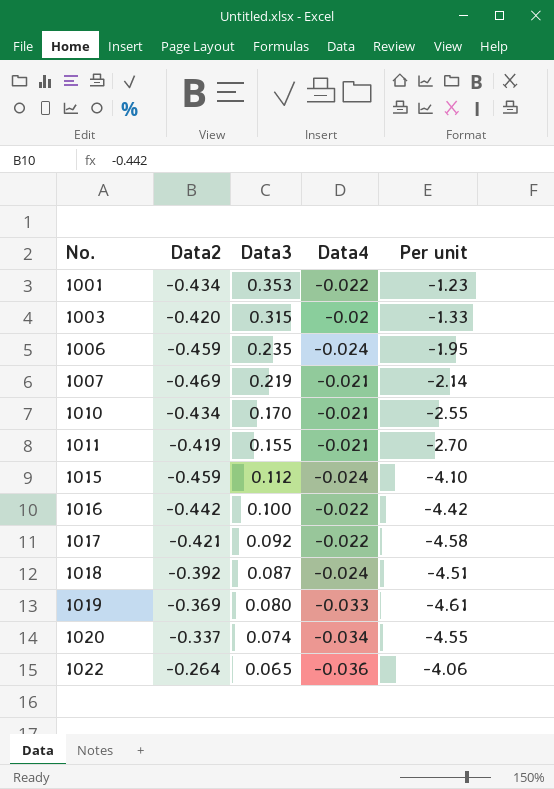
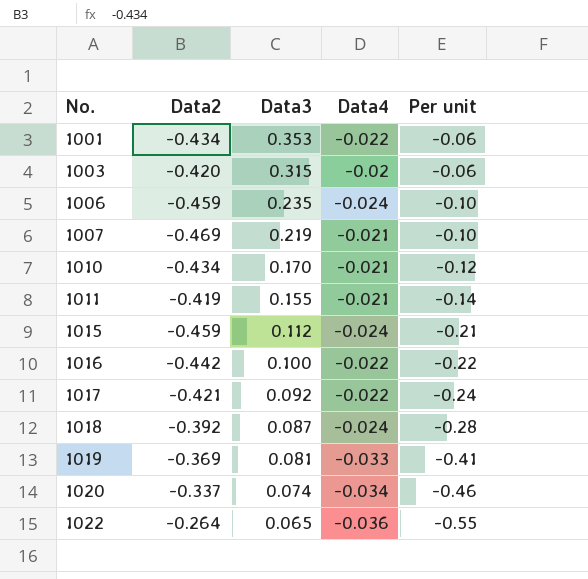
column Per unit | formula: [Data2] / [Data3] -> [Data4] / [Data3]
1019 | Data3: 0.080 -> 0.081

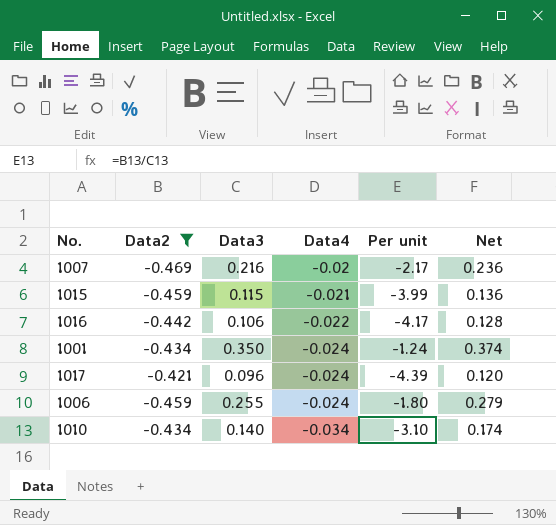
filter: none -> Data2 <= -0.421
row order: No. ascending -> Data4 descending
column Per unit | formula: [Data4] / [Data3] -> [Data2] / [Data3]
column Net | formula: none -> [Data3] - [Data4]
1007 | Data3: 0.219 -> 0.216
1007 | Data4: -0.021 -> -0.02
1015 | Data3: 0.112 -> 0.115
1015 | Data4: -0.024 -> -0.021
1016 | Data3: 0.100 -> 0.106
1001 | Data3: 0.353 -> 0.350
1001 | Data4: -0.022 -> -0.024
1017 | Data3: 0.092 -> 0.096
1017 | Data4: -0.022 -> -0.024
1006 | Data3: 0.235 -> 0.255
1010 | Data3: 0.170 -> 0.140
1010 | Data4: -0.021 -> -0.034

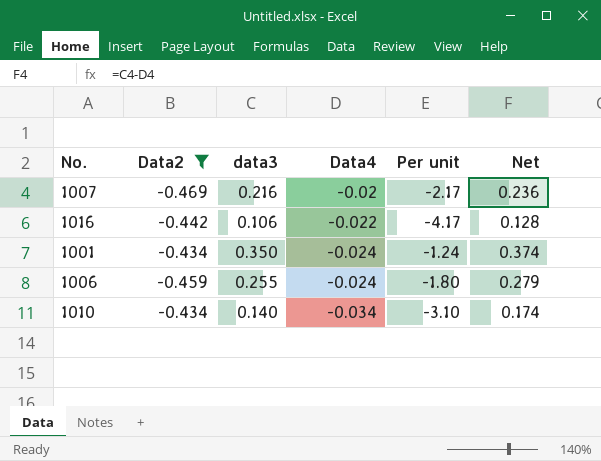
column name: Data3 -> data3
row 1015: -0.459 | 0.115 | -0.021 | -3.99 | 0.136 -> none
row 1017: -0.421 | 0.096 | -0.024 | -4.39 | 0.120 -> none

